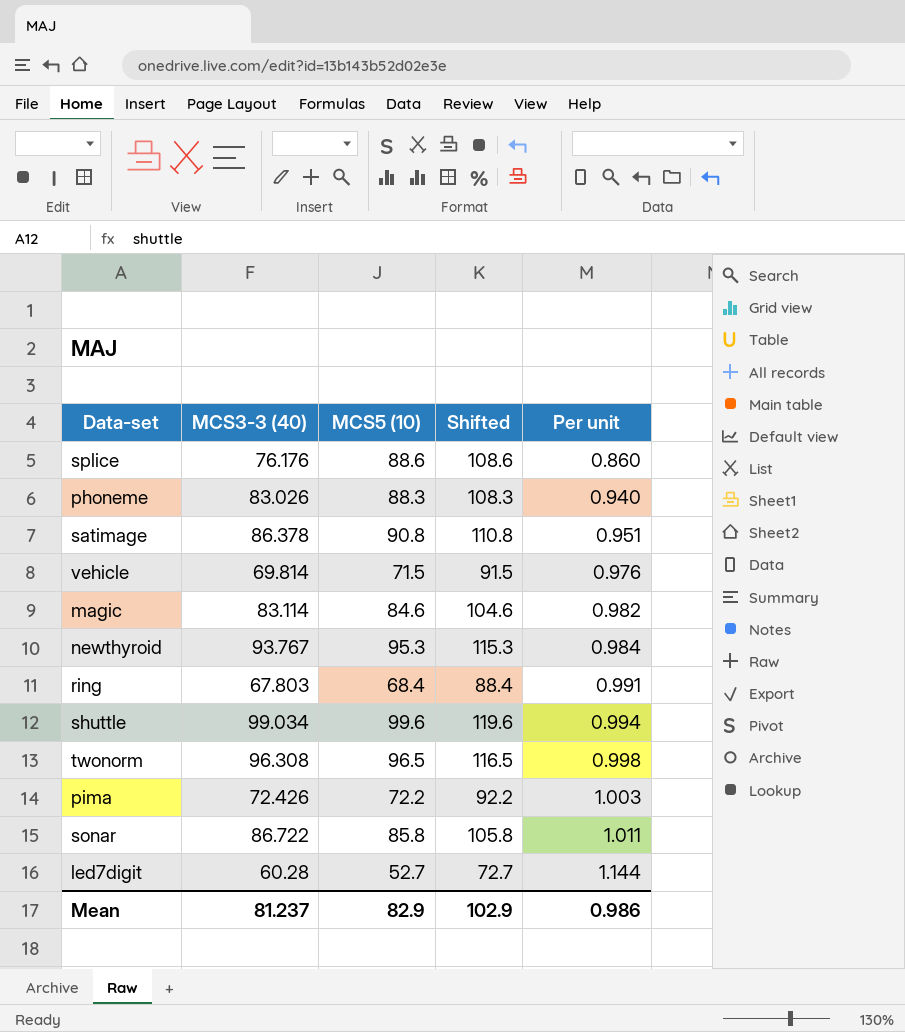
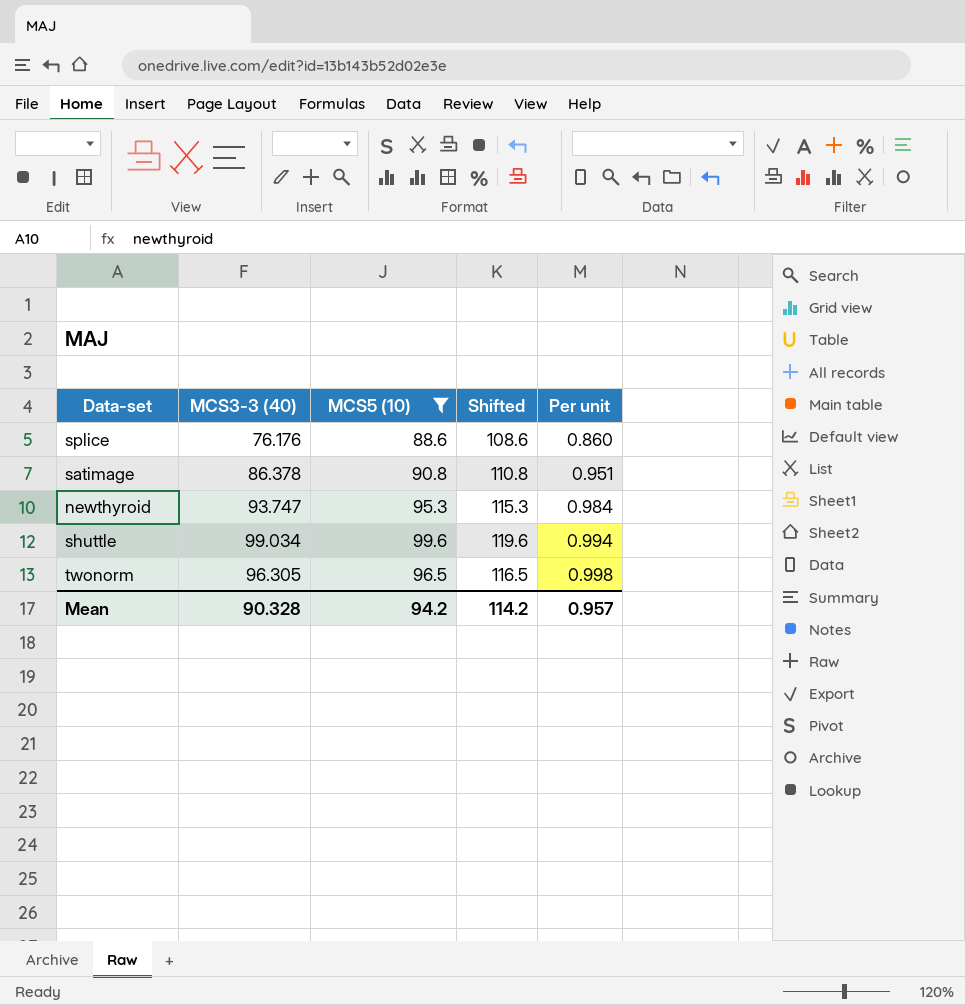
filter: none -> MCS5 (10) >= 88.6
newthyroid | MCS3-3 (40): 93.767 -> 93.747
twonorm | MCS3-3 (40): 96.308 -> 96.305
Mean | MCS3-3 (40): 81.237 -> 90.328
Mean | MCS5 (10): 82.9 -> 94.2
Mean | Shifted: 102.9 -> 114.2
Mean | Per unit: 0.986 -> 0.957

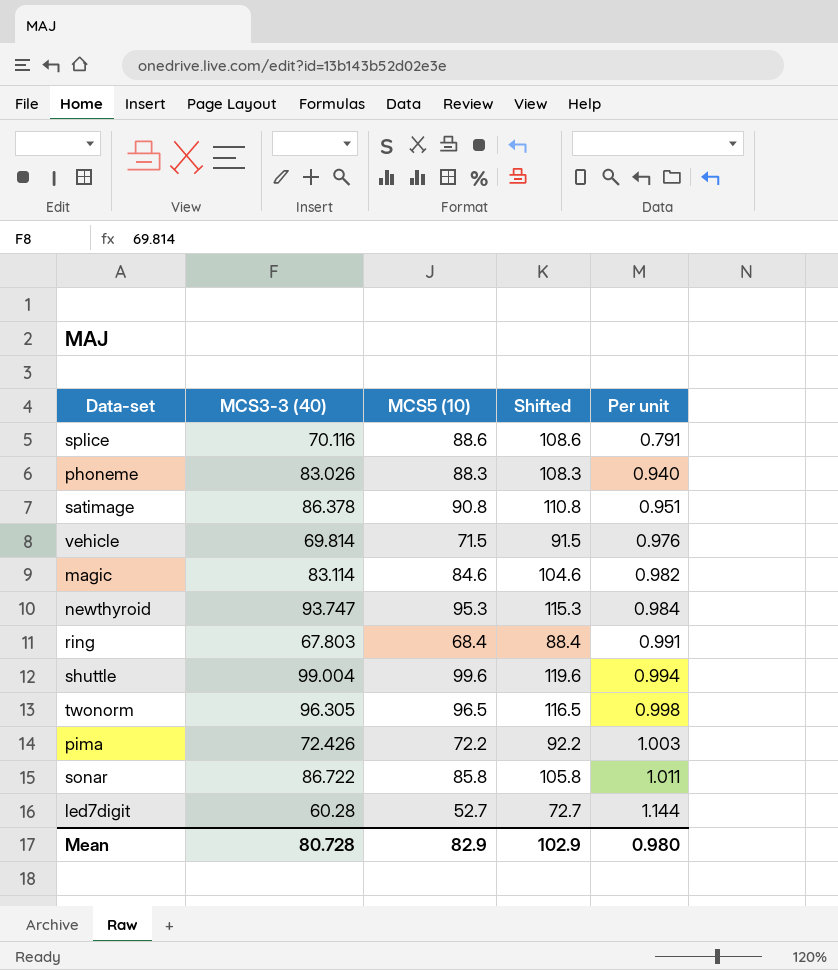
filter: MCS5 (10) >= 88.6 -> none
splice | MCS3-3 (40): 76.176 -> 70.116
splice | Per unit: 0.860 -> 0.791
shuttle | MCS3-3 (40): 99.034 -> 99.004
Mean | MCS3-3 (40): 90.328 -> 80.728
Mean | MCS5 (10): 94.2 -> 82.9
Mean | Shifted: 114.2 -> 102.9
Mean | Per unit: 0.957 -> 0.980

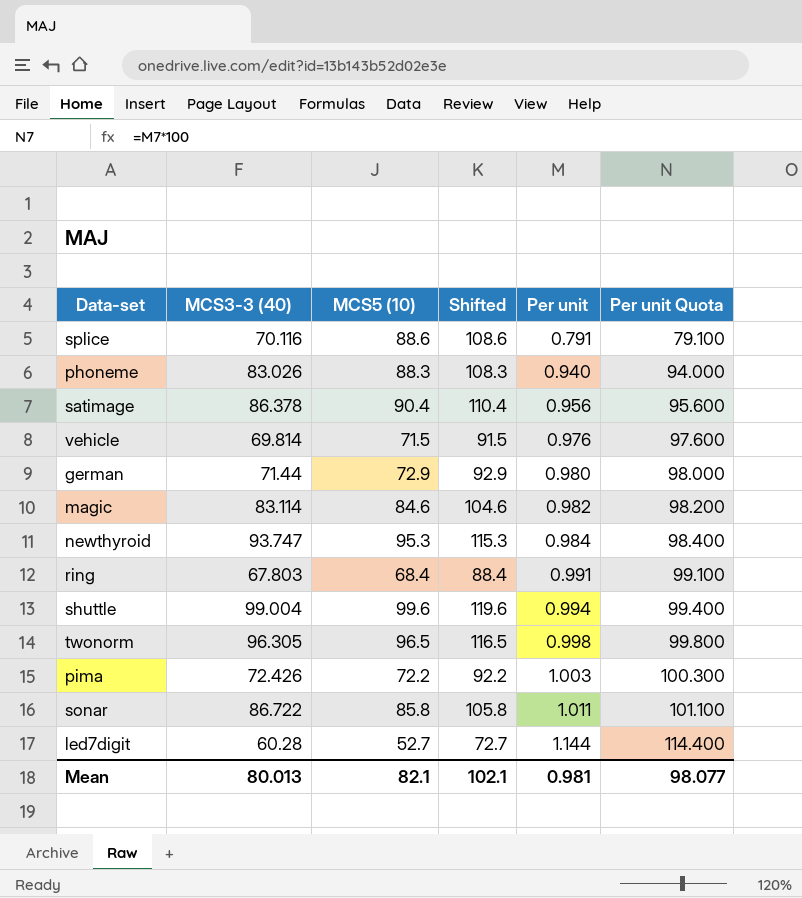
column Per unit Quota | formula: none -> [Per unit] * 100
satimage | MCS5 (10): 90.8 -> 90.4
satimage | Shifted: 110.8 -> 110.4
satimage | Per unit: 0.951 -> 0.956
row german: none -> 71.44 | 72.9 | 92.9 | 0.980 | 98.000
Mean | MCS3-3 (40): 80.728 -> 80.013
Mean | MCS5 (10): 82.9 -> 82.1
Mean | Shifted: 102.9 -> 102.1
Mean | Per unit: 0.980 -> 0.981

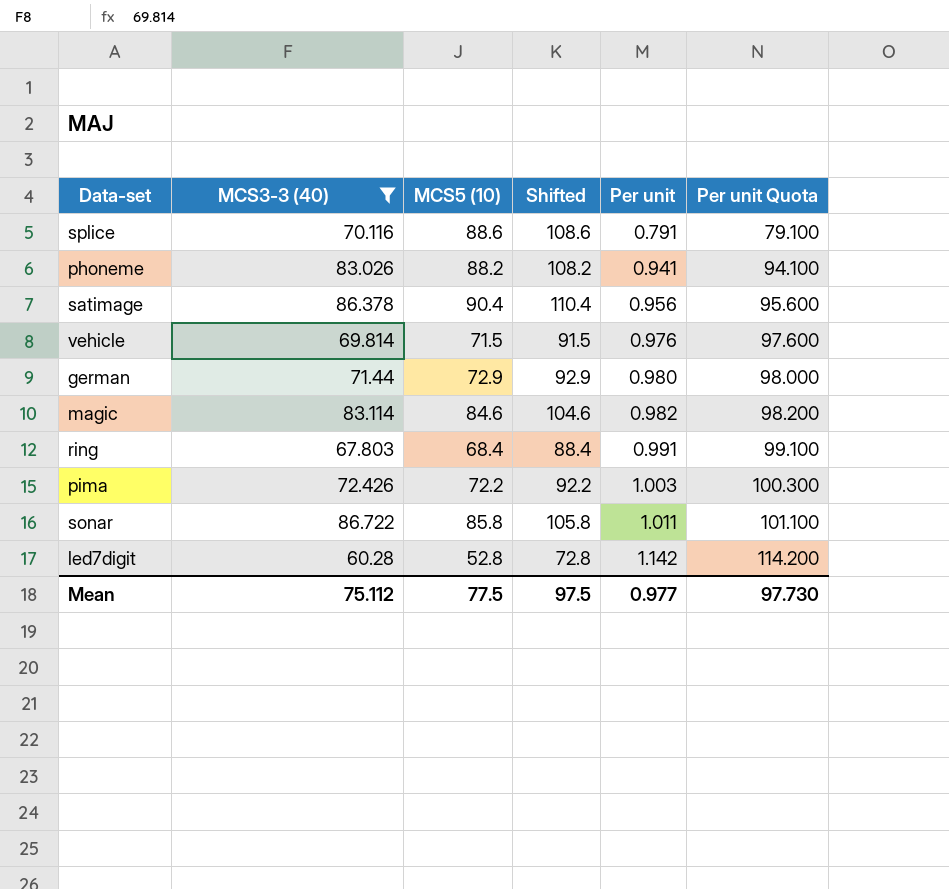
filter: none -> MCS3-3 (40) <= 86.722
phoneme | MCS5 (10): 88.3 -> 88.2
phoneme | Shifted: 108.3 -> 108.2
phoneme | Per unit: 0.940 -> 0.941
phoneme | Per unit Quota: 94.000 -> 94.100
led7digit | MCS5 (10): 52.7 -> 52.8
led7digit | Shifted: 72.7 -> 72.8
led7digit | Per unit: 1.144 -> 1.142
led7digit | Per unit Quota: 114.400 -> 114.200
Mean | MCS3-3 (40): 80.013 -> 75.112
Mean | MCS5 (10): 82.1 -> 77.5
Mean | Shifted: 102.1 -> 97.5
Mean | Per unit: 0.981 -> 0.977
Mean | Per unit Quota: 98.077 -> 97.730

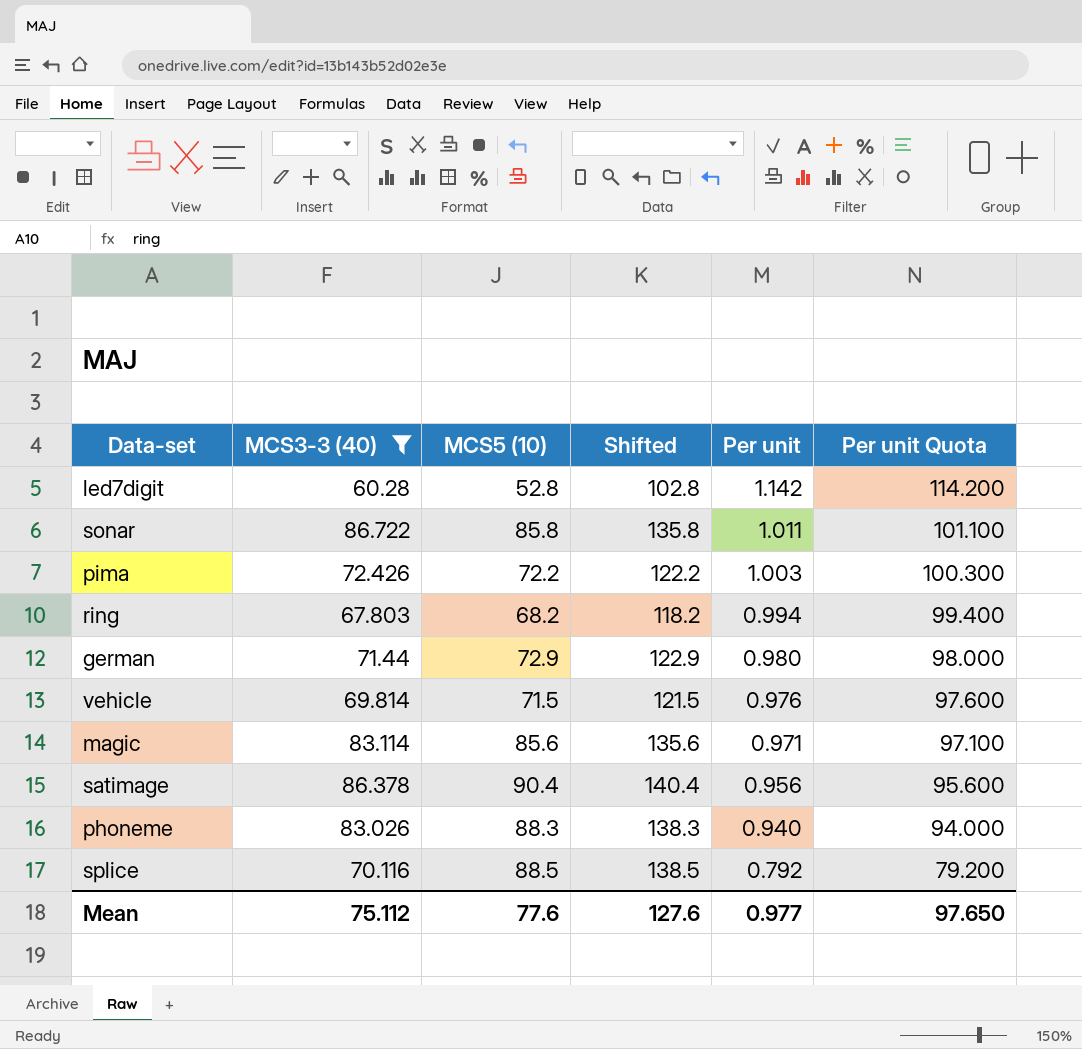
row order: Per unit ascending -> Per unit descending
column Shifted | formula: [MCS5 (10)] + 20 -> [MCS5 (10)] + 50
ring | MCS5 (10): 68.4 -> 68.2
ring | Per unit: 0.991 -> 0.994
ring | Per unit Quota: 99.100 -> 99.400
magic | MCS5 (10): 84.6 -> 85.6
magic | Per unit: 0.982 -> 0.971
magic | Per unit Quota: 98.200 -> 97.100
phoneme | MCS5 (10): 88.2 -> 88.3
phoneme | Per unit: 0.941 -> 0.940
phoneme | Per unit Quota: 94.100 -> 94.000
splice | MCS5 (10): 88.6 -> 88.5
splice | Per unit: 0.791 -> 0.792
splice | Per unit Quota: 79.100 -> 79.200
Mean | MCS5 (10): 77.5 -> 77.6
Mean | Shifted: 97.5 -> 127.6
Mean | Per unit Quota: 97.730 -> 97.650

